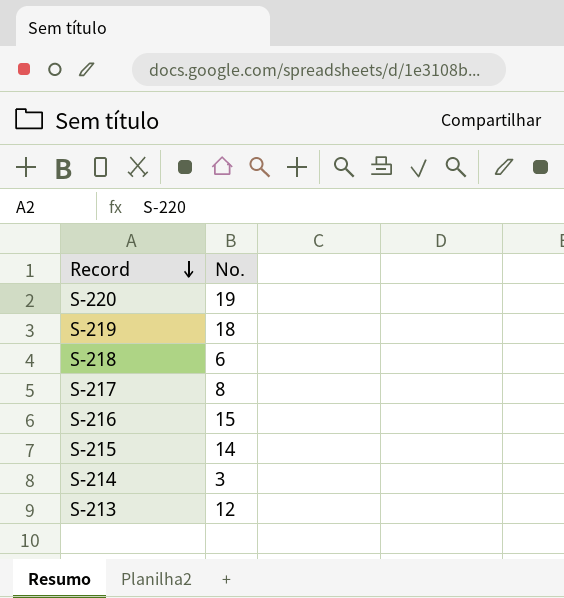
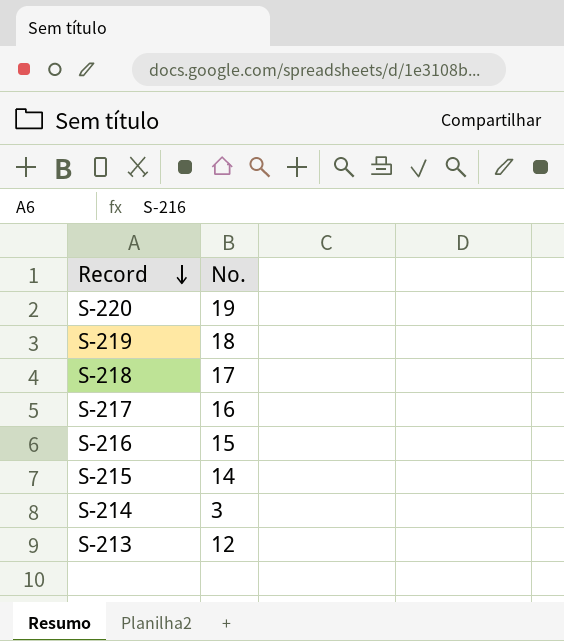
S-218 | No.: 6 -> 17
S-217 | No.: 8 -> 16

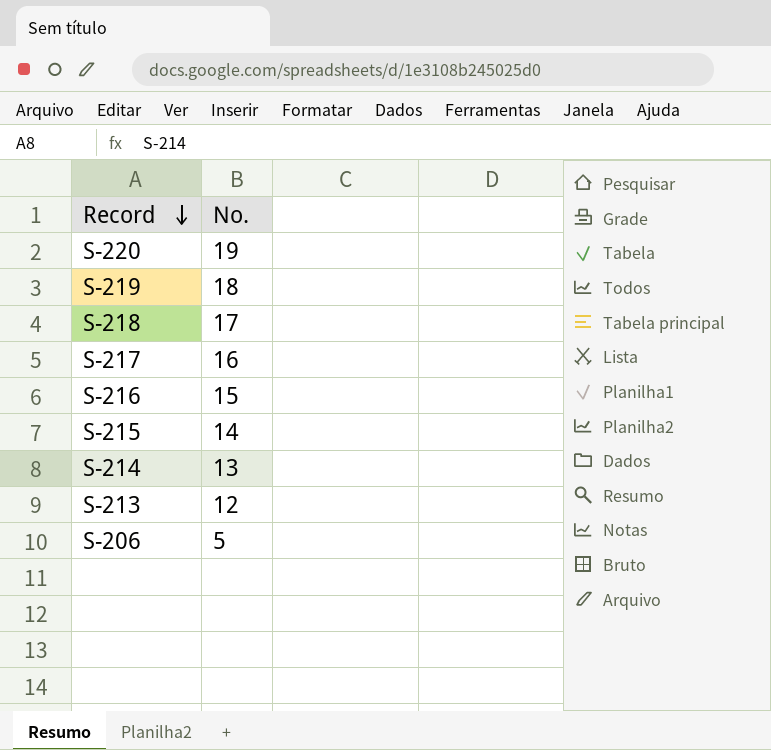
S-214 | No.: 3 -> 13
row S-206: none -> 5

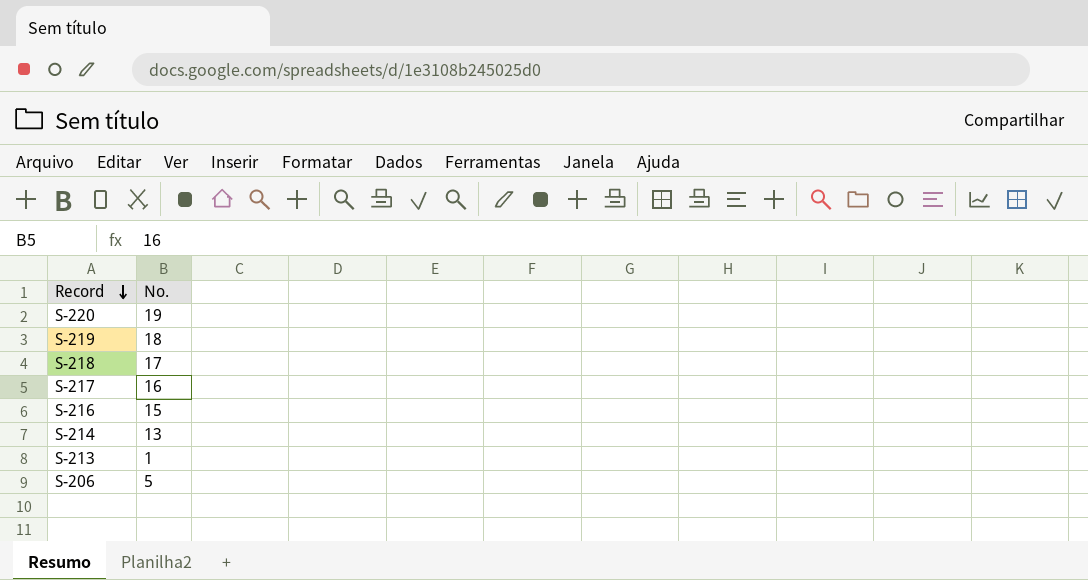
row S-215: 14 -> none
S-213 | No.: 12 -> 1

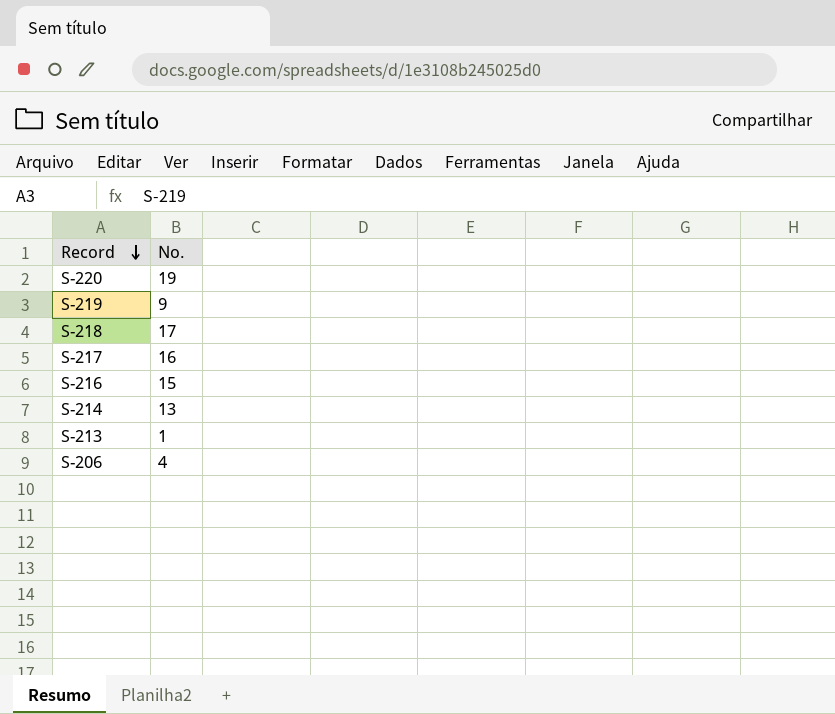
S-219 | No.: 18 -> 9
S-206 | No.: 5 -> 4

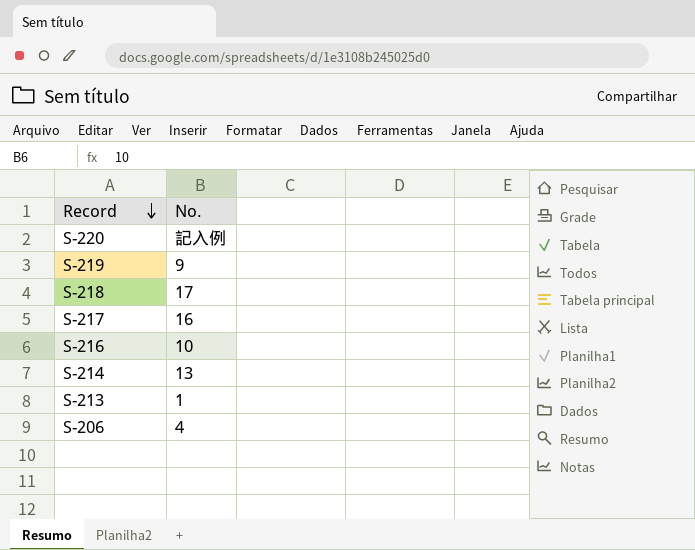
S-220 | No.: 19 -> 記入例
S-216 | No.: 15 -> 10

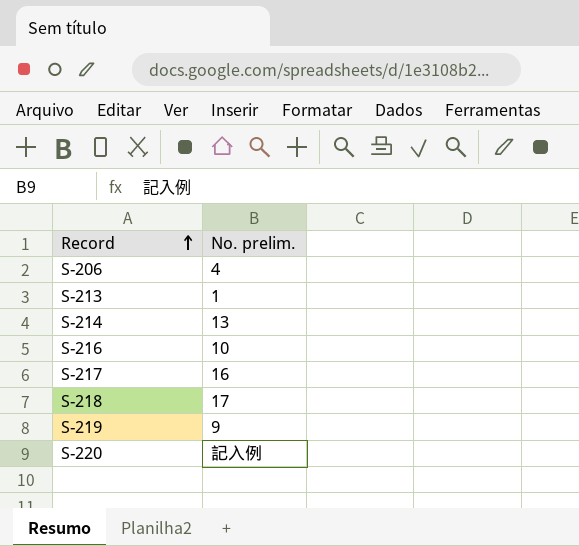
row order: Record descending -> Record ascending
column name: No. -> No. prelim.

